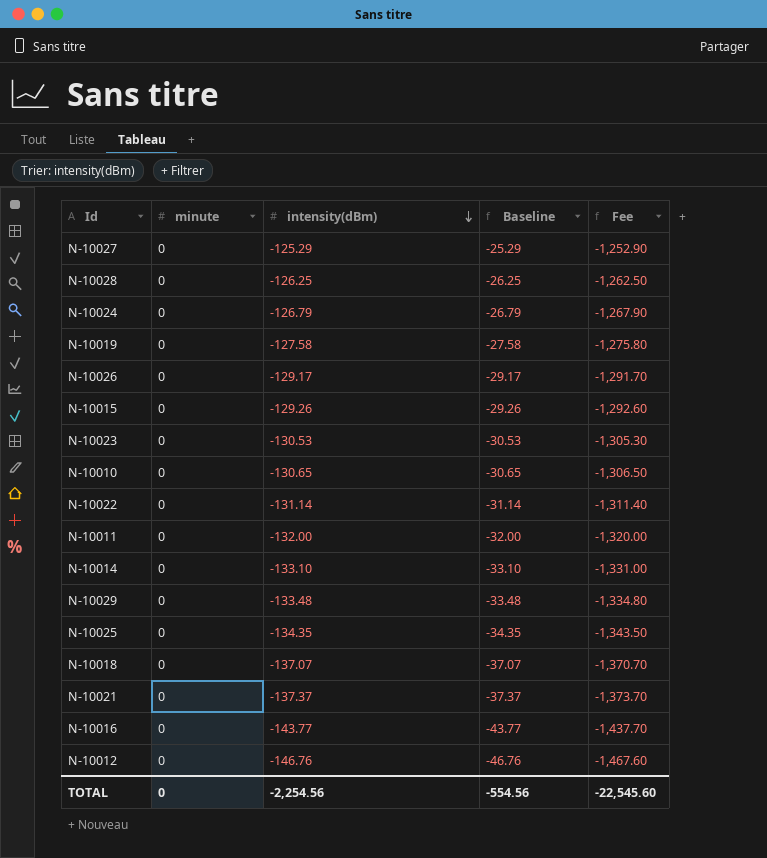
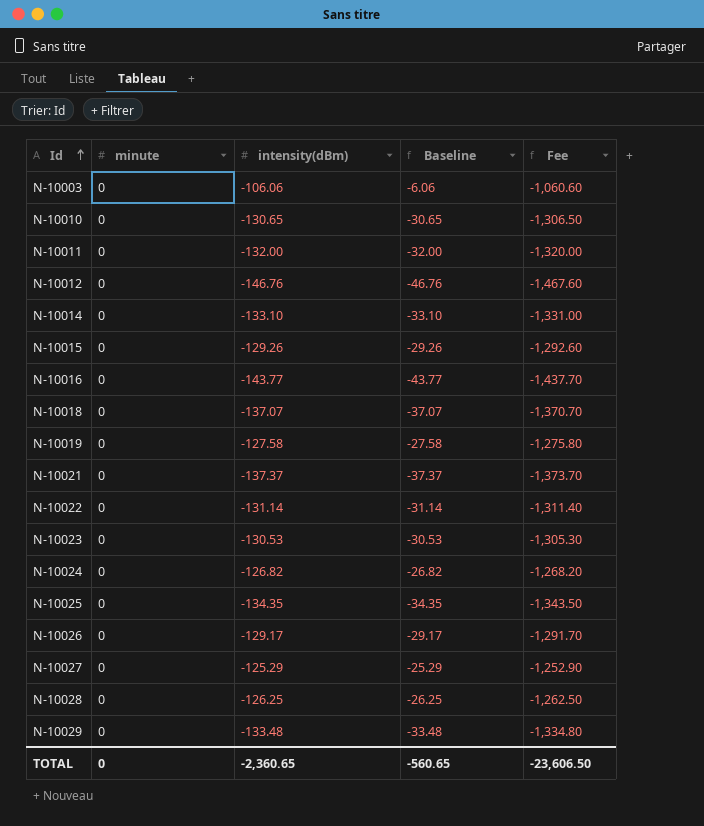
row order: intensity(dBm) descending -> Id ascending
row N-10003: none -> 0 | -106.06 | -6.06 | -1,060.60
N-10024 | intensity(dBm): -126.79 -> -126.82
N-10024 | Baseline: -26.79 -> -26.82
N-10024 | Fee: -1,267.90 -> -1,268.20
TOTAL | intensity(dBm): -2,254.56 -> -2,360.65
TOTAL | Baseline: -554.56 -> -560.65
TOTAL | Fee: -22,545.60 -> -23,606.50

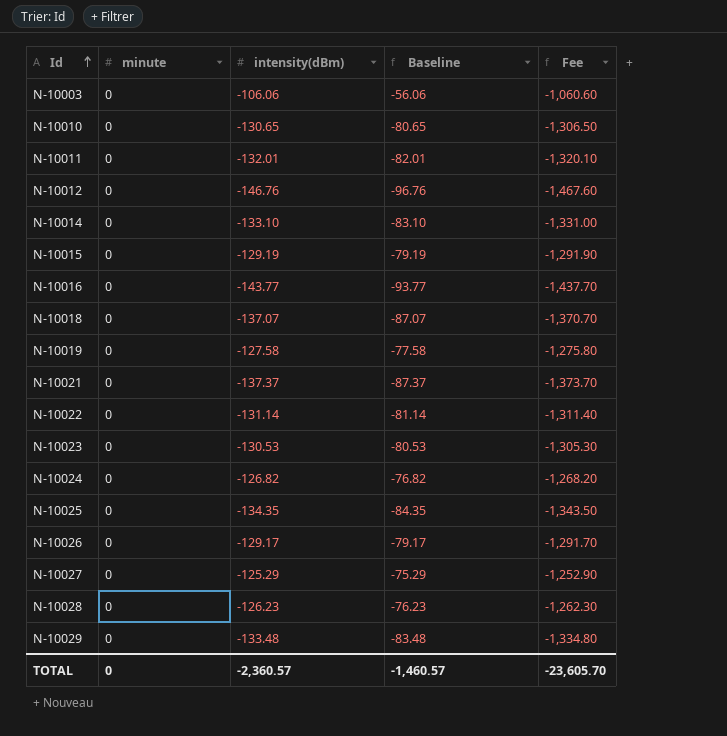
column Baseline | formula: [intensity(dBm)] + 100 -> [intensity(dBm)] + 50
N-10011 | intensity(dBm): -132.00 -> -132.01
N-10011 | Fee: -1,320.00 -> -1,320.10
N-10015 | intensity(dBm): -129.26 -> -129.19
N-10015 | Fee: -1,292.60 -> -1,291.90
N-10028 | intensity(dBm): -126.25 -> -126.23
N-10028 | Fee: -1,262.50 -> -1,262.30
TOTAL | intensity(dBm): -2,360.65 -> -2,360.57
TOTAL | Baseline: -560.65 -> -1,460.57
TOTAL | Fee: -23,606.50 -> -23,605.70

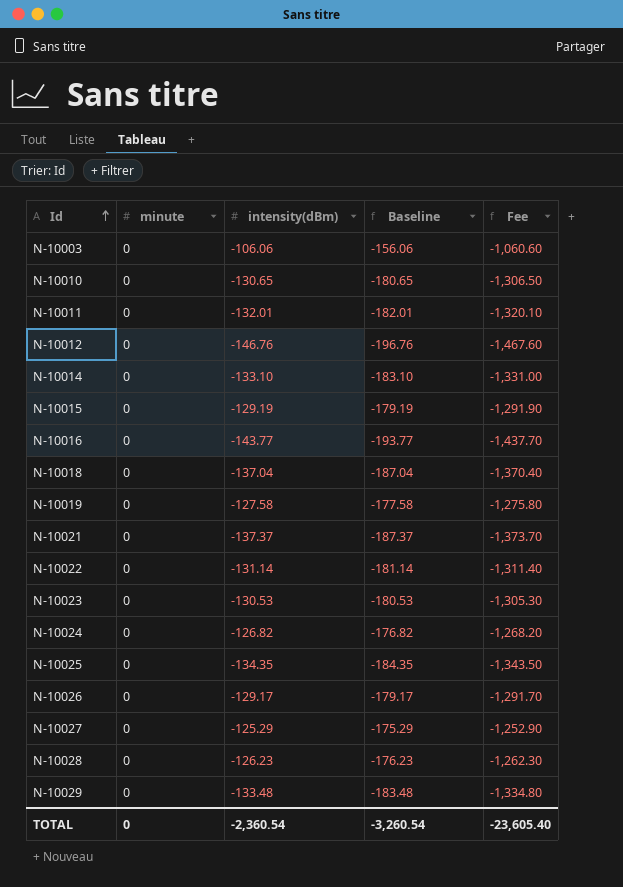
column Baseline | formula: [intensity(dBm)] + 50 -> [intensity(dBm)] - 50
N-10018 | intensity(dBm): -137.07 -> -137.04
N-10018 | Fee: -1,370.70 -> -1,370.40
TOTAL | intensity(dBm): -2,360.57 -> -2,360.54
TOTAL | Baseline: -1,460.57 -> -3,260.54
TOTAL | Fee: -23,605.70 -> -23,605.40

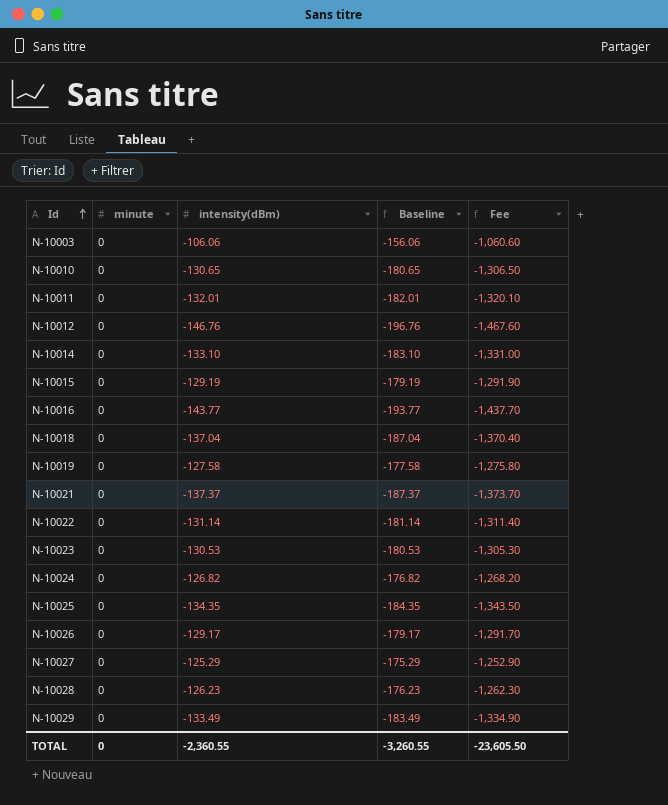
N-10029 | intensity(dBm): -133.48 -> -133.49
N-10029 | Baseline: -183.48 -> -183.49
N-10029 | Fee: -1,334.80 -> -1,334.90
TOTAL | intensity(dBm): -2,360.54 -> -2,360.55
TOTAL | Baseline: -3,260.54 -> -3,260.55
TOTAL | Fee: -23,605.40 -> -23,605.50

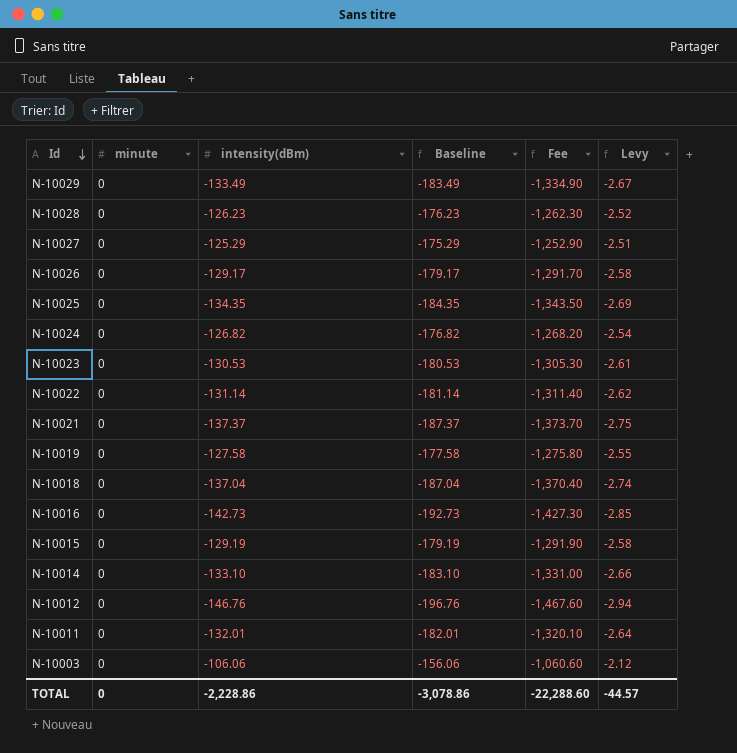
row order: Id ascending -> Id descending
column Levy | formula: none -> [intensity(dBm)] * 0.02
row N-10010: 0 | -130.65 | -180.65 | -1,306.50 -> none
N-10016 | intensity(dBm): -143.77 -> -142.73
N-10016 | Baseline: -193.77 -> -192.73
N-10016 | Fee: -1,437.70 -> -1,427.30
TOTAL | intensity(dBm): -2,360.55 -> -2,228.86
TOTAL | Baseline: -3,260.55 -> -3,078.86
TOTAL | Fee: -23,605.50 -> -22,288.60

